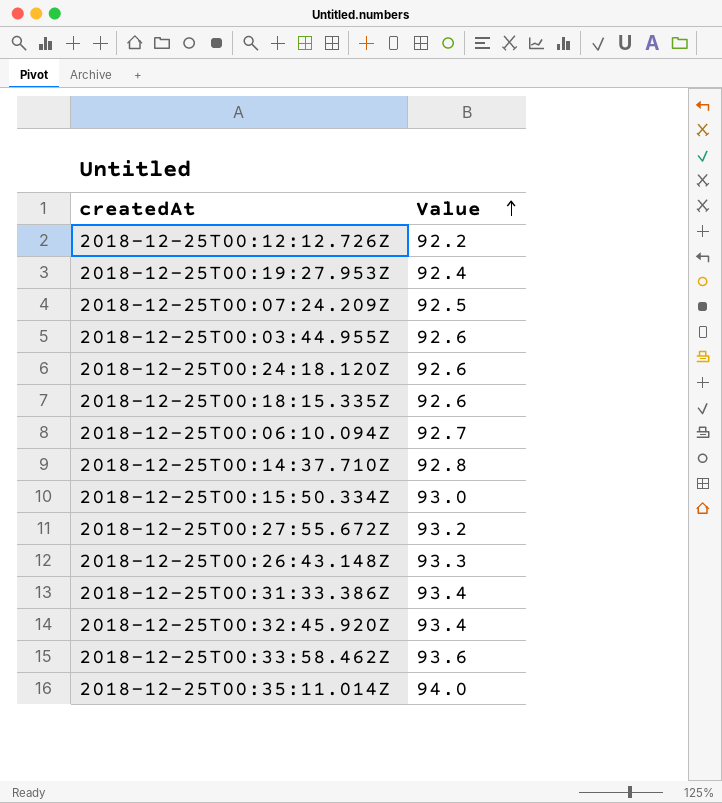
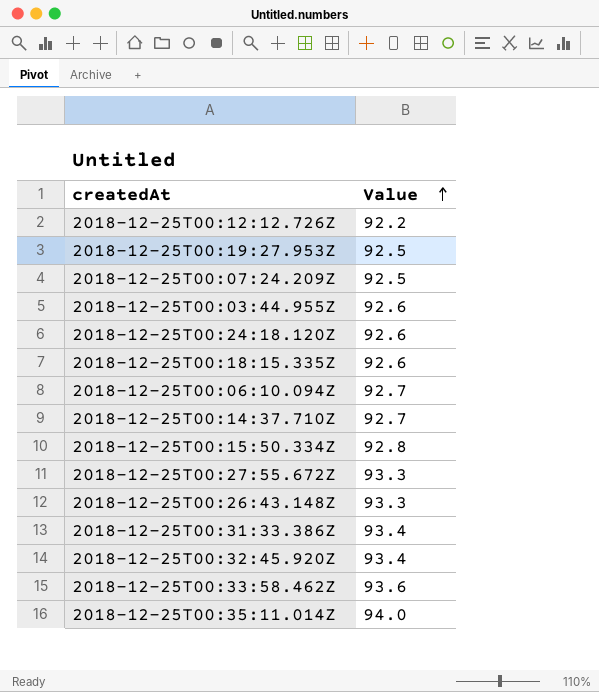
2018-12-25T00:19:27.953Z | Value: 92.4 -> 92.5
2018-12-25T00:14:37.710Z | Value: 92.8 -> 92.7
2018-12-25T00:15:50.334Z | Value: 93.0 -> 92.8
2018-12-25T00:27:55.672Z | Value: 93.2 -> 93.3

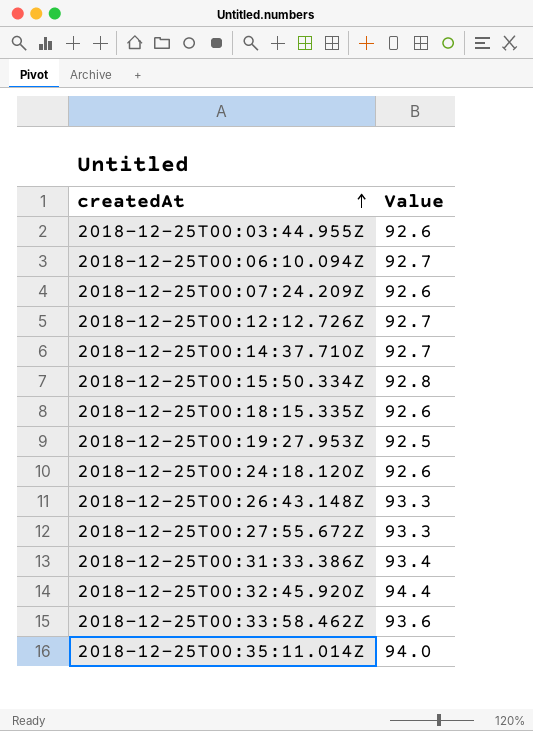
row order: Value ascending -> createdAt ascending
2018-12-25T00:07:24.209Z | Value: 92.5 -> 92.6
2018-12-25T00:12:12.726Z | Value: 92.2 -> 92.7
2018-12-25T00:32:45.920Z | Value: 93.4 -> 94.4

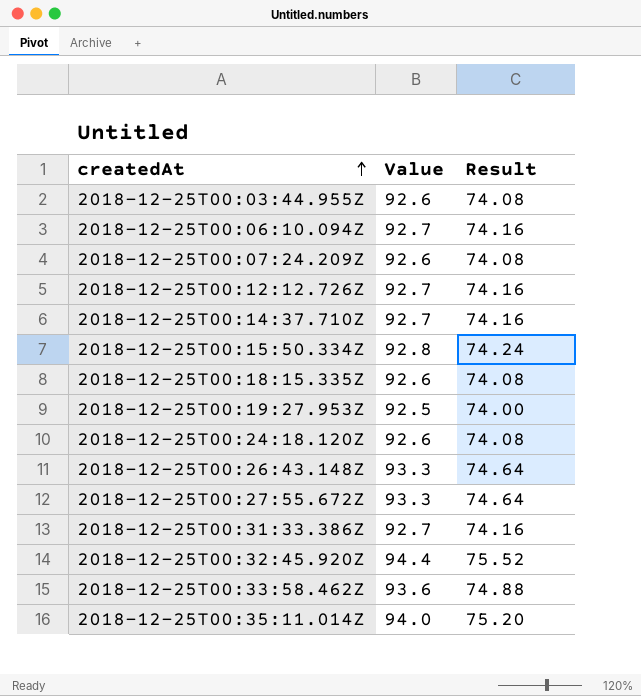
column Result | formula: none -> [Value] * 0.8
2018-12-25T00:31:33.386Z | Value: 93.4 -> 92.7

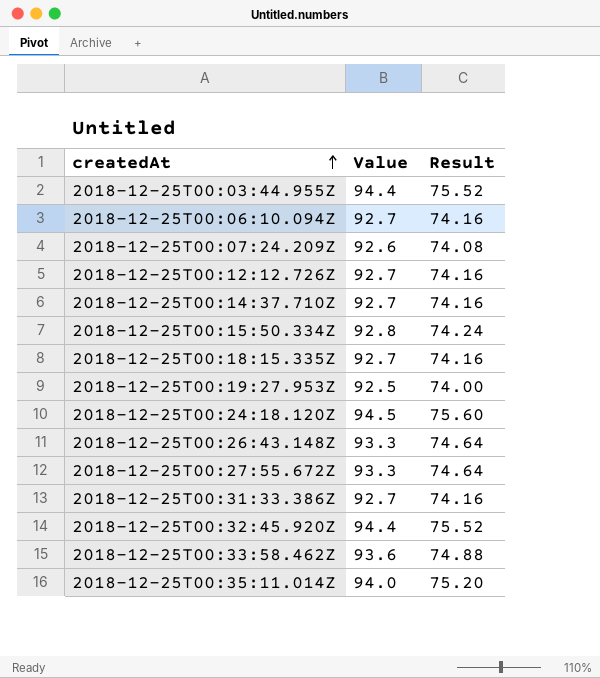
2018-12-25T00:03:44.955Z | Value: 92.6 -> 94.4
2018-12-25T00:03:44.955Z | Result: 74.08 -> 75.52
2018-12-25T00:18:15.335Z | Value: 92.6 -> 92.7
2018-12-25T00:18:15.335Z | Result: 74.08 -> 74.16
2018-12-25T00:24:18.120Z | Value: 92.6 -> 94.5
2018-12-25T00:24:18.120Z | Result: 74.08 -> 75.60

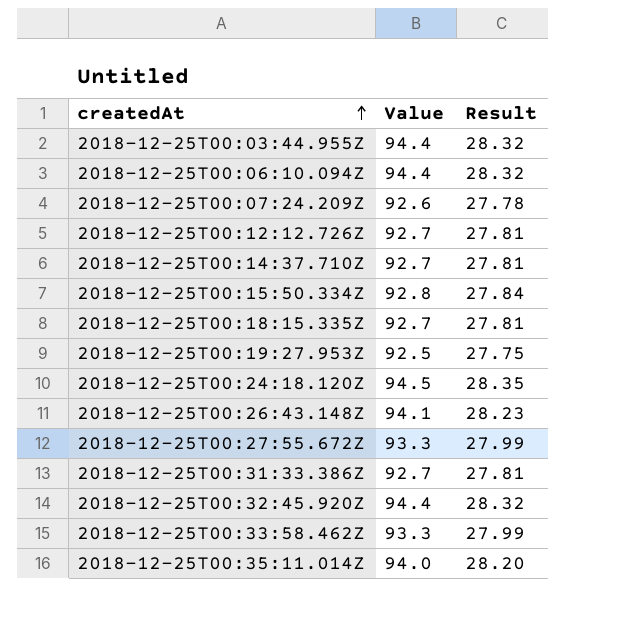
column Result | formula: [Value] * 0.8 -> [Value] * 0.3
2018-12-25T00:06:10.094Z | Value: 92.7 -> 94.4
2018-12-25T00:26:43.148Z | Value: 93.3 -> 94.1
2018-12-25T00:33:58.462Z | Value: 93.6 -> 93.3

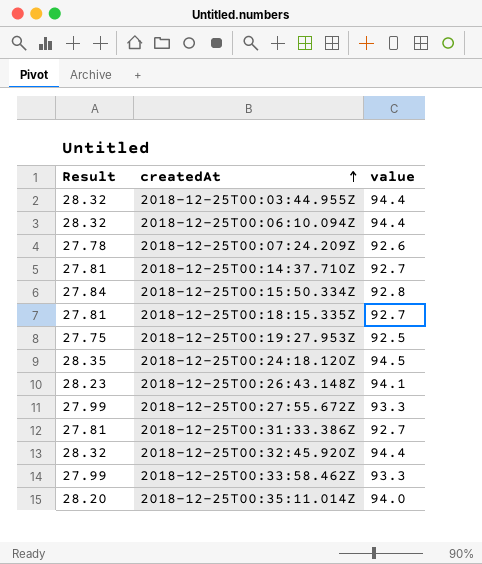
column Result | position: 3 -> 1
column name: Value -> value
row 2018-12-25T00:12:12.726Z: 92.7 | 27.81 -> none

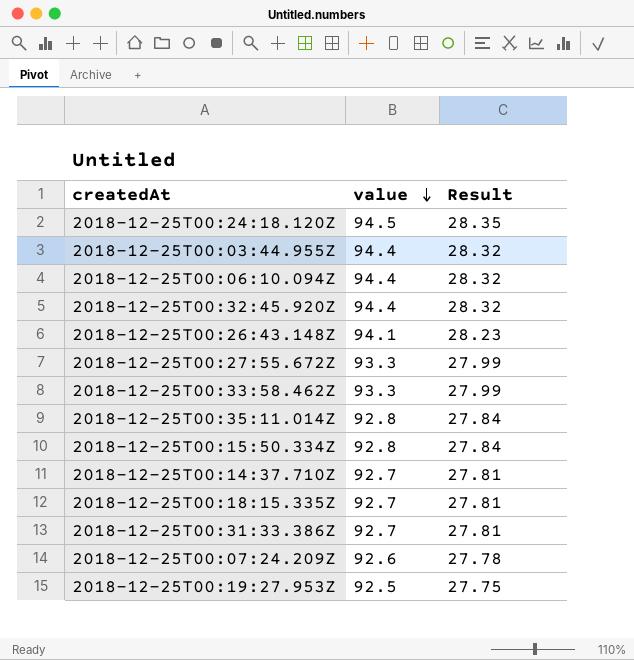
row order: createdAt ascending -> value descending
column Result | position: 1 -> 3
2018-12-25T00:35:11.014Z | value: 94.0 -> 92.8
2018-12-25T00:35:11.014Z | Result: 28.20 -> 27.84

